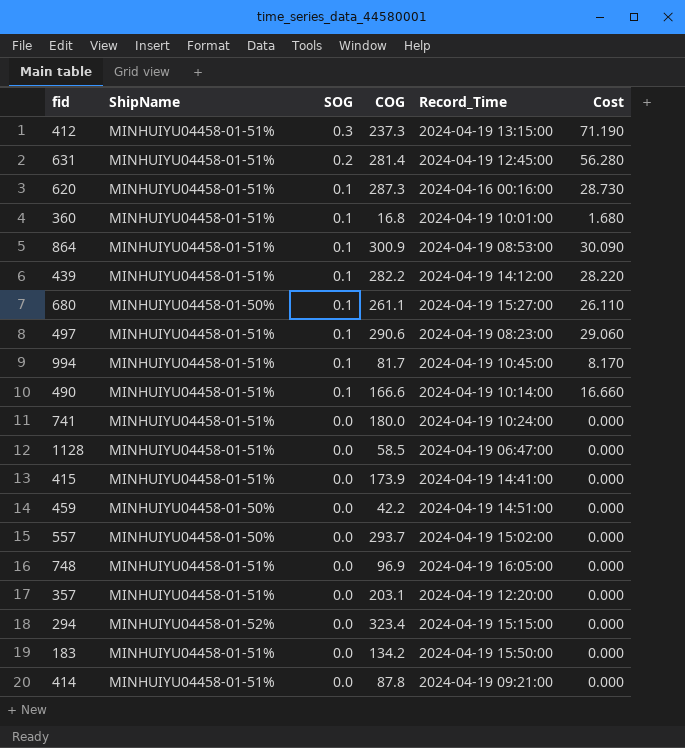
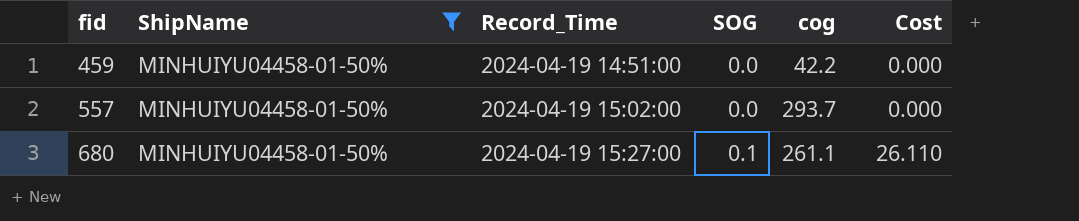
filter: none -> ShipName = MINHUIYU04458-01-50%
row order: SOG descending -> fid ascending
column Record_Time | position: 5 -> 3
column name: COG -> cog

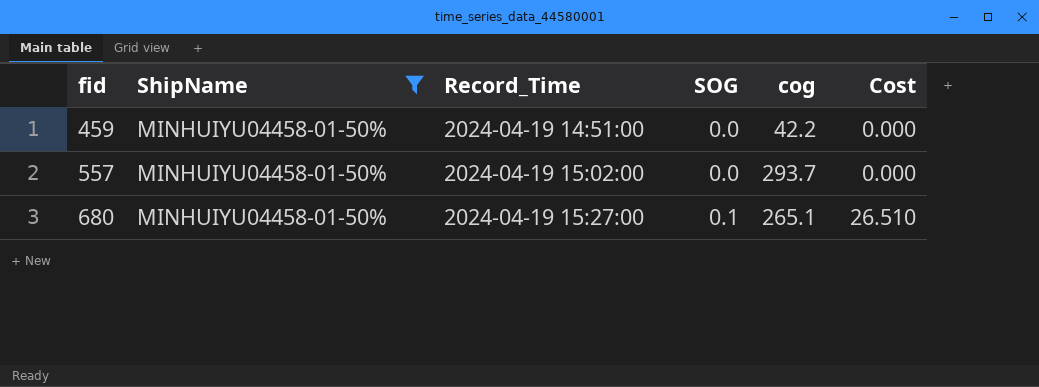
680 | cog: 261.1 -> 265.1
680 | Cost: 26.110 -> 26.510

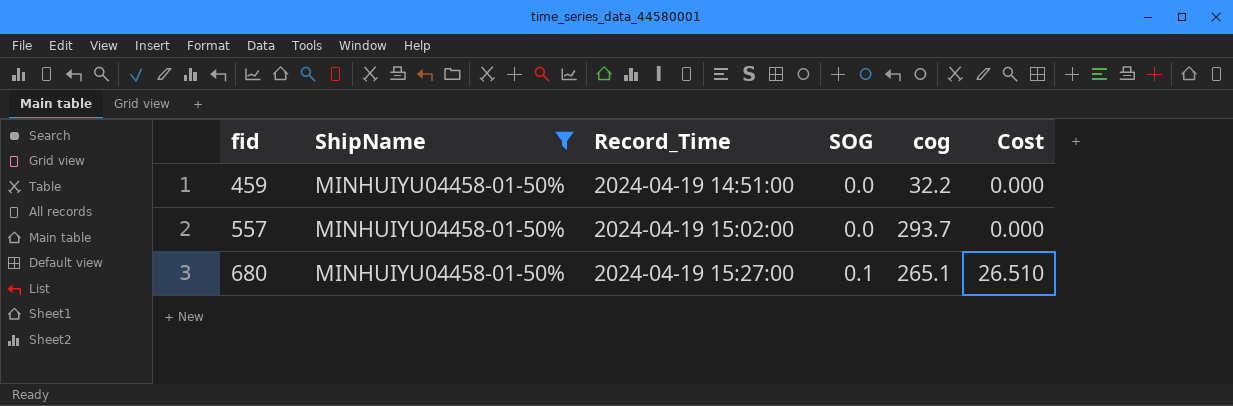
459 | cog: 42.2 -> 32.2

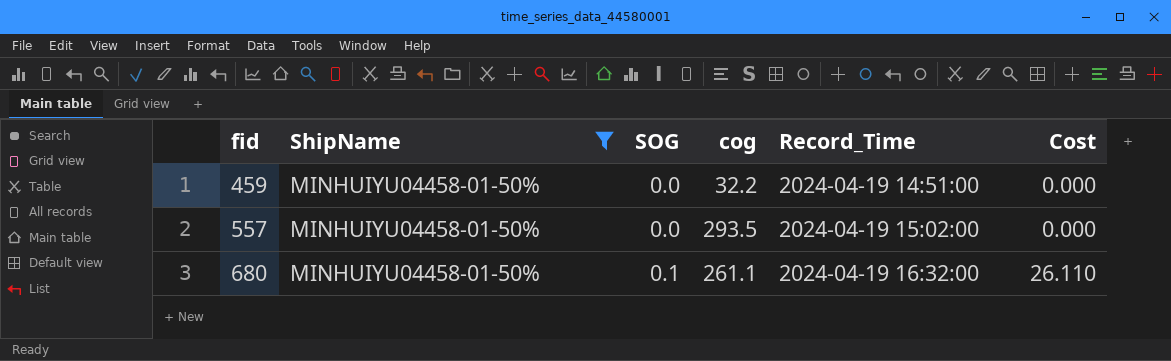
column Record_Time | position: 3 -> 5
557 | cog: 293.7 -> 293.5
680 | cog: 265.1 -> 261.1
680 | Record_Time: 2024-04-19 15:27:00 -> 2024-04-19 16:32:00
680 | Cost: 26.510 -> 26.110

